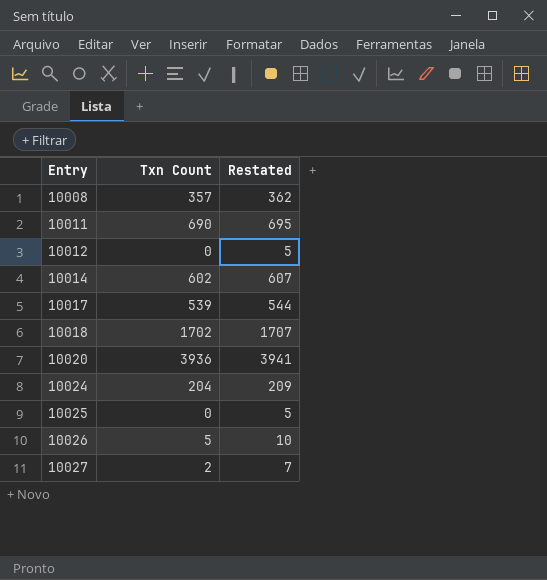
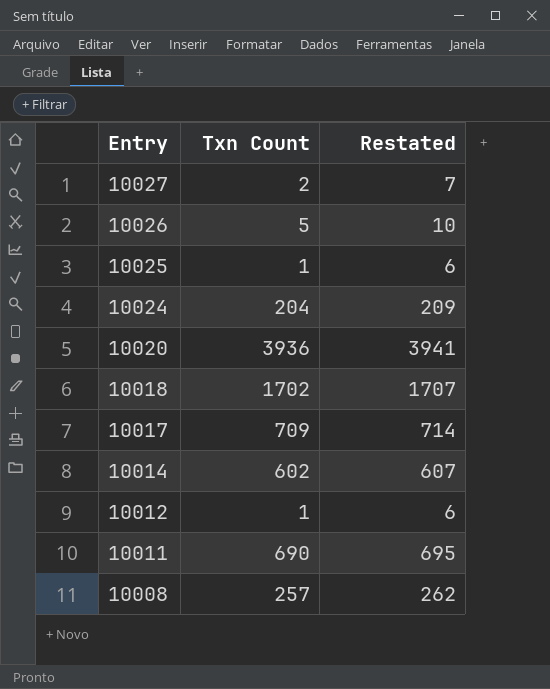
row order: Entry ascending -> Entry descending
10025 | Txn Count: 0 -> 1
10025 | Restated: 5 -> 6
10017 | Txn Count: 539 -> 709
10017 | Restated: 544 -> 714
10012 | Txn Count: 0 -> 1
10012 | Restated: 5 -> 6
10008 | Txn Count: 357 -> 257
10008 | Restated: 362 -> 262

